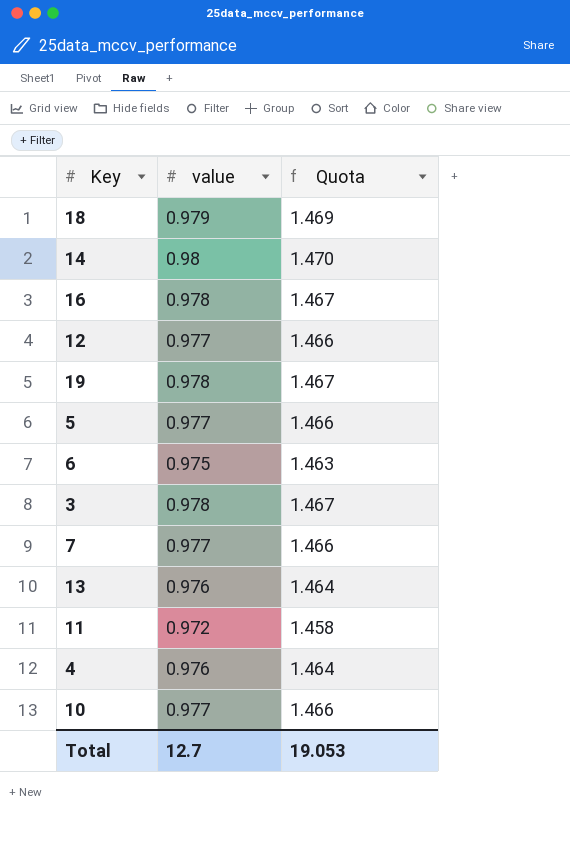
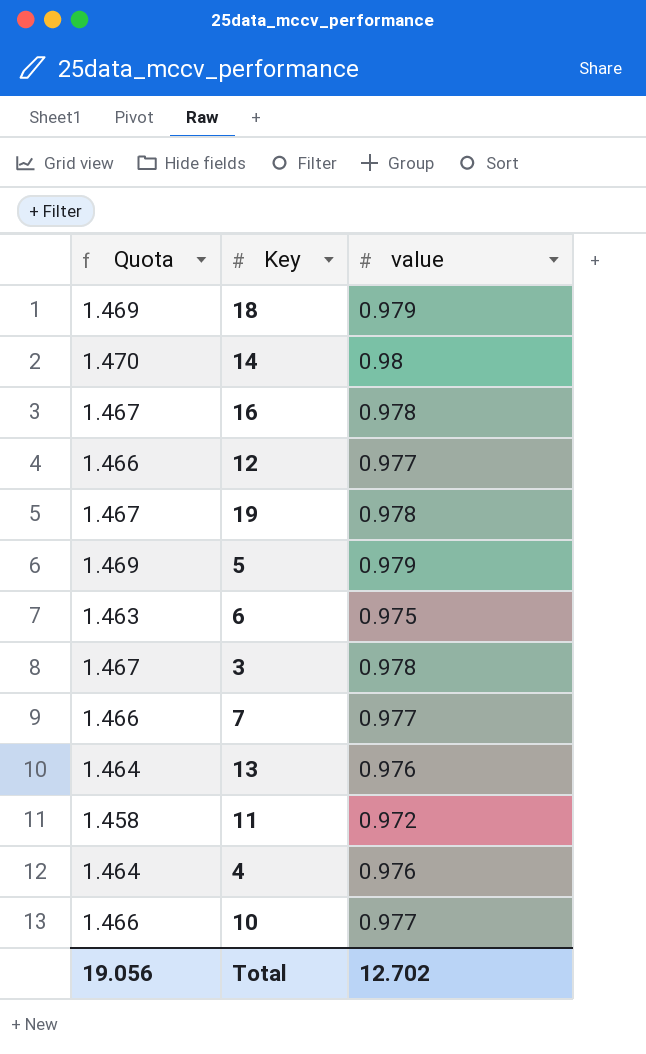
column Quota | position: 3 -> 1
5 | Quota: 1.466 -> 1.469
5 | value: 0.977 -> 0.979
Total | Quota: 19.053 -> 19.056
Total | value: 12.7 -> 12.702

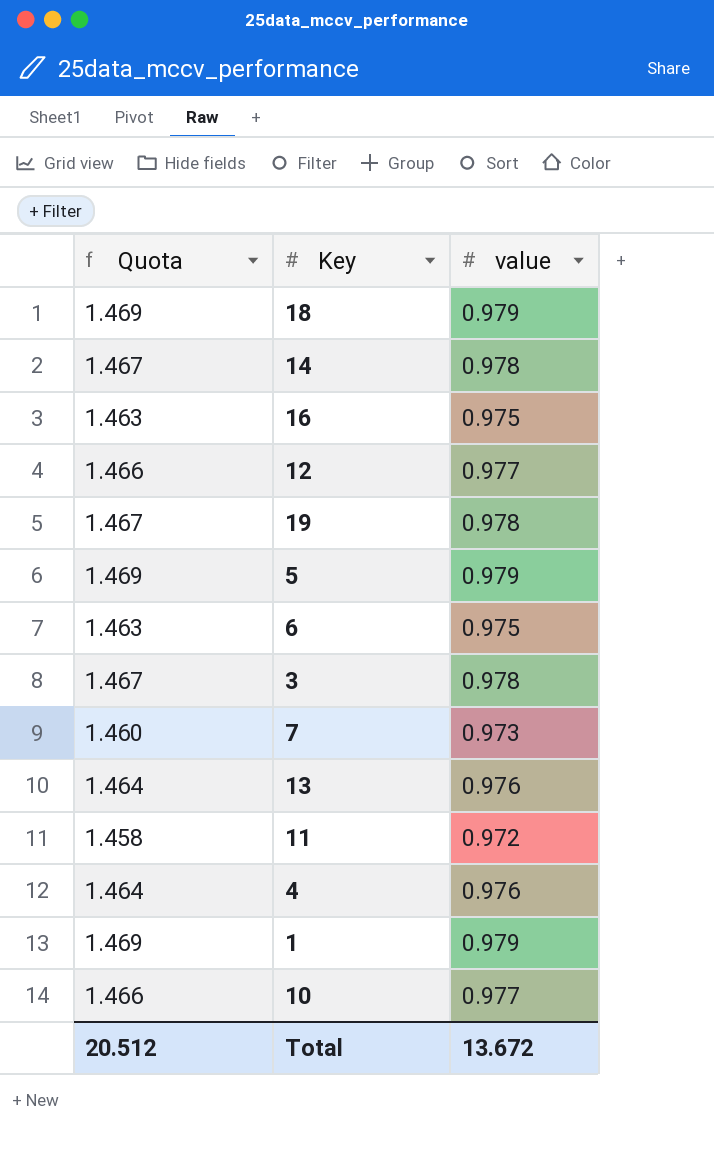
14 | Quota: 1.470 -> 1.467
14 | value: 0.98 -> 0.978
16 | Quota: 1.467 -> 1.463
16 | value: 0.978 -> 0.975
7 | Quota: 1.466 -> 1.460
7 | value: 0.977 -> 0.973
row 1: none -> 1.469 | 0.979
Total | Quota: 19.056 -> 20.512
Total | value: 12.702 -> 13.672

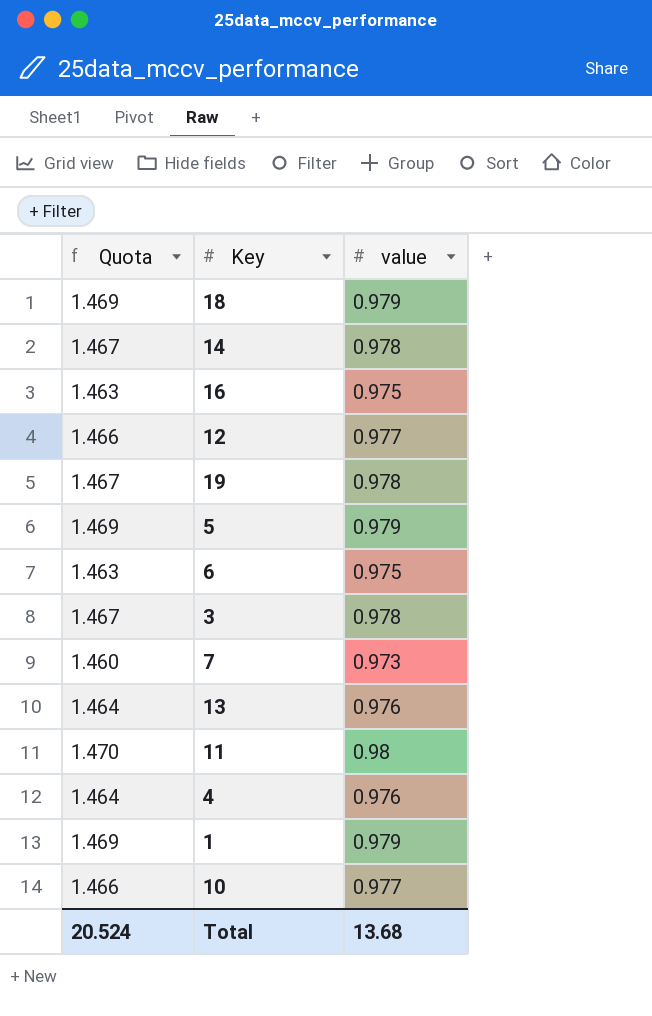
11 | Quota: 1.458 -> 1.470
11 | value: 0.972 -> 0.98
Total | Quota: 20.512 -> 20.524
Total | value: 13.672 -> 13.68

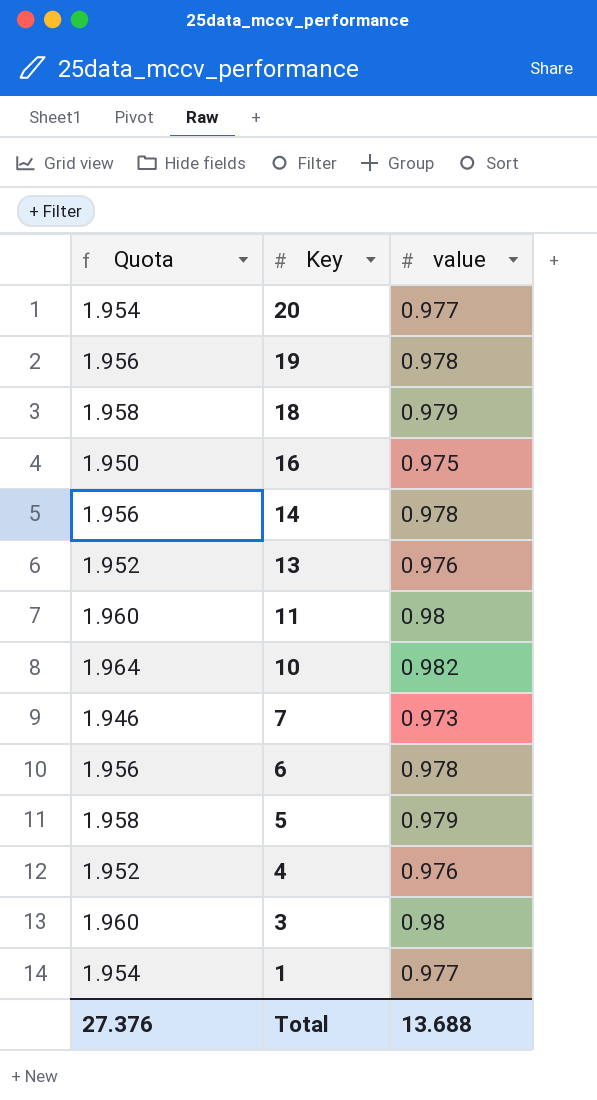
row order: none -> Key descending
column Quota | formula: [value] * 1.5 -> [value] * 2
row 12: 1.466 | 0.977 -> none
row 20: none -> 1.954 | 0.977
10 | value: 0.977 -> 0.982
6 | value: 0.975 -> 0.978
3 | value: 0.978 -> 0.98
1 | value: 0.979 -> 0.977
Total | Quota: 20.524 -> 27.376
Total | value: 13.68 -> 13.688

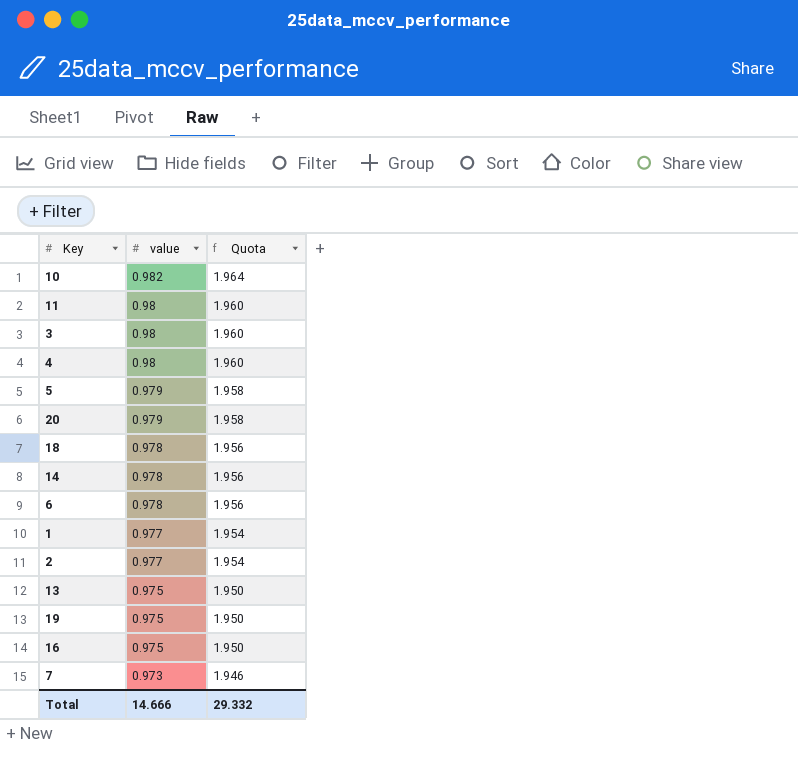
row order: Key descending -> value descending
column Quota | position: 1 -> 3
4 | value: 0.976 -> 0.98
4 | Quota: 1.952 -> 1.960
20 | value: 0.977 -> 0.979
20 | Quota: 1.954 -> 1.958
18 | value: 0.979 -> 0.978
18 | Quota: 1.958 -> 1.956
row 2: none -> 0.977 | 1.954
13 | value: 0.976 -> 0.975
13 | Quota: 1.952 -> 1.950
19 | value: 0.978 -> 0.975
19 | Quota: 1.956 -> 1.950
Total | value: 13.688 -> 14.666
Total | Quota: 27.376 -> 29.332

